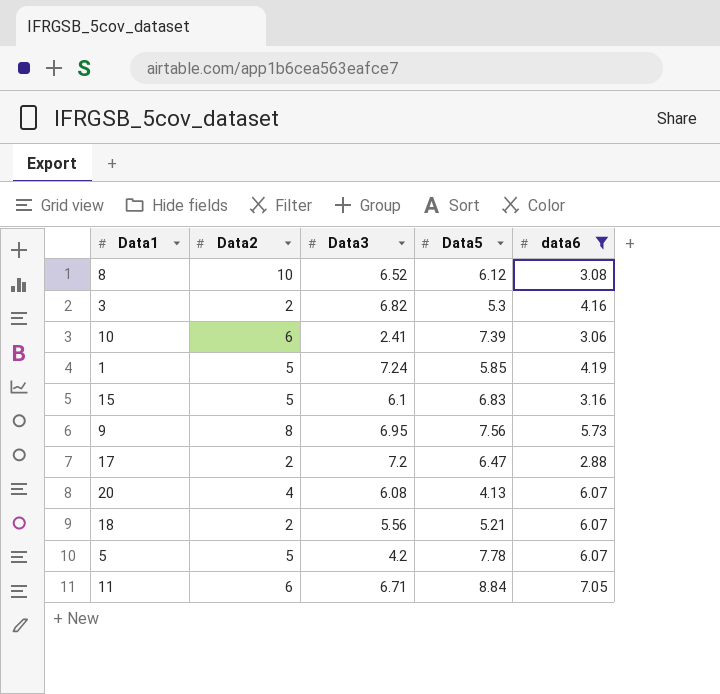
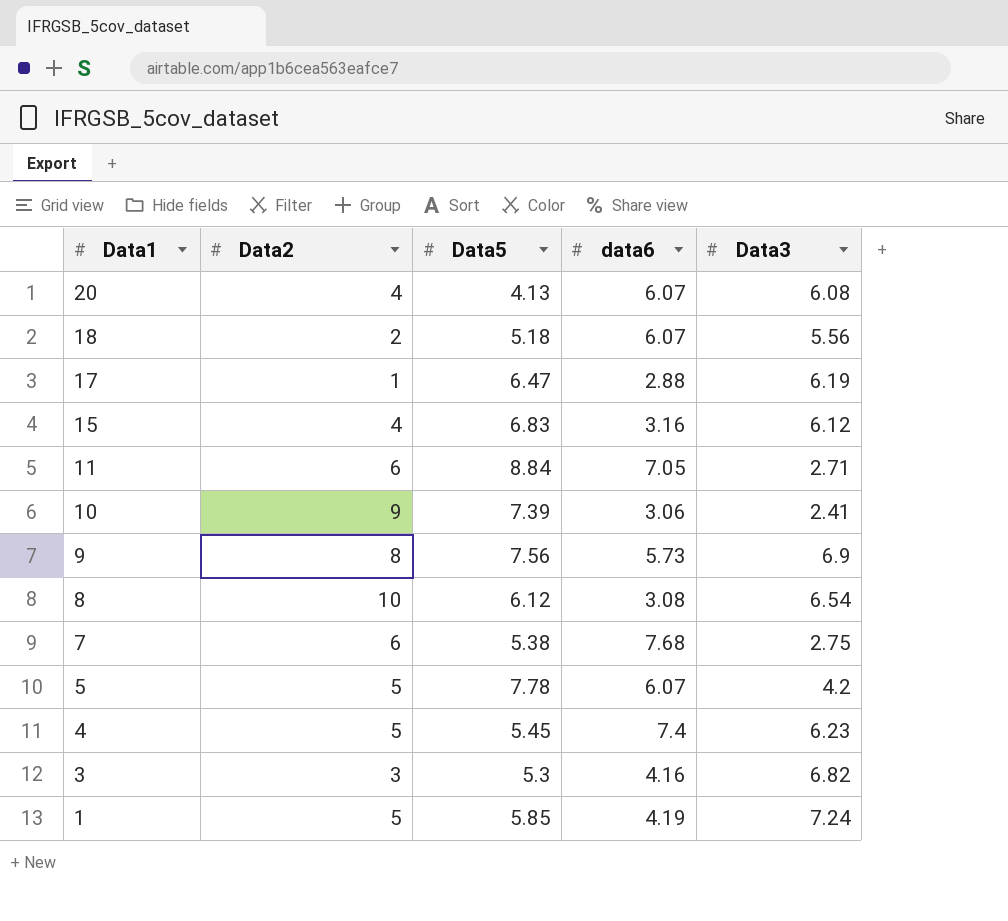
filter: data6 <= 7.05 -> none
row order: none -> Data1 descending
column Data3 | position: 3 -> 5
18 | Data5: 5.21 -> 5.18
17 | Data2: 2 -> 1
17 | Data3: 7.2 -> 6.19
15 | Data2: 5 -> 4
15 | Data3: 6.1 -> 6.12
11 | Data3: 6.71 -> 2.71
10 | Data2: 6 -> 9
9 | Data3: 6.95 -> 6.9
8 | Data3: 6.52 -> 6.54
3 | Data2: 2 -> 3

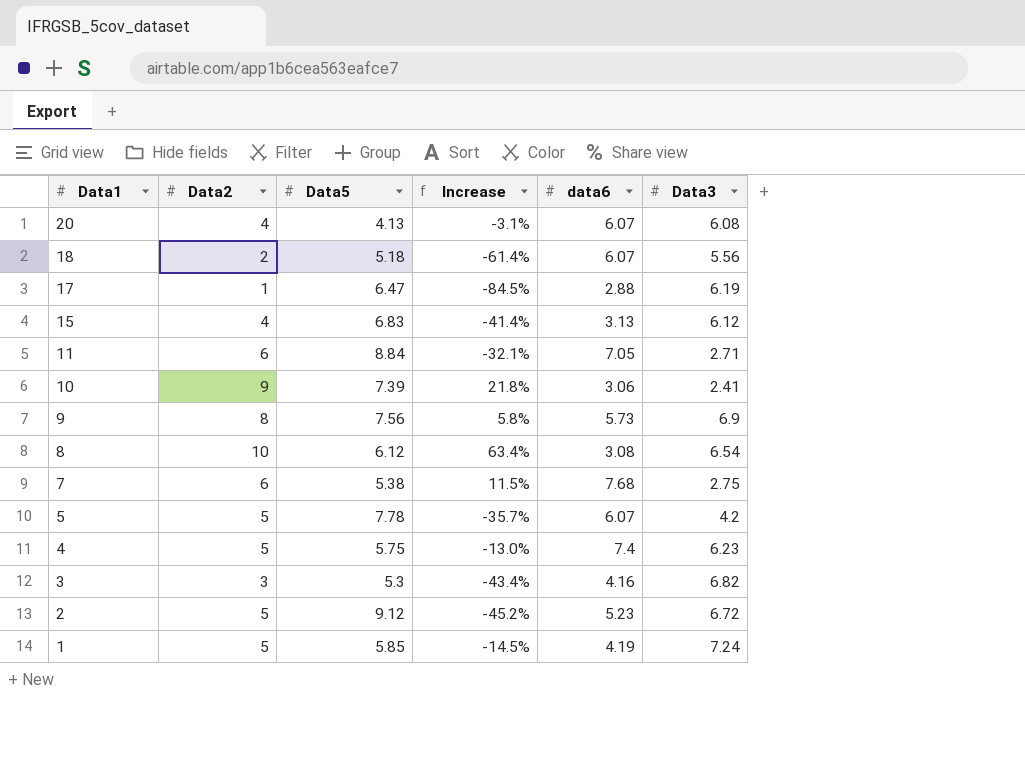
column Increase | formula: none -> ([Data2] - [Data5]) / [Data5]
15 | data6: 3.16 -> 3.13
4 | Data5: 5.45 -> 5.75
row 2: none -> 5 | 9.12 | -45.2% | 5.23 | 6.72

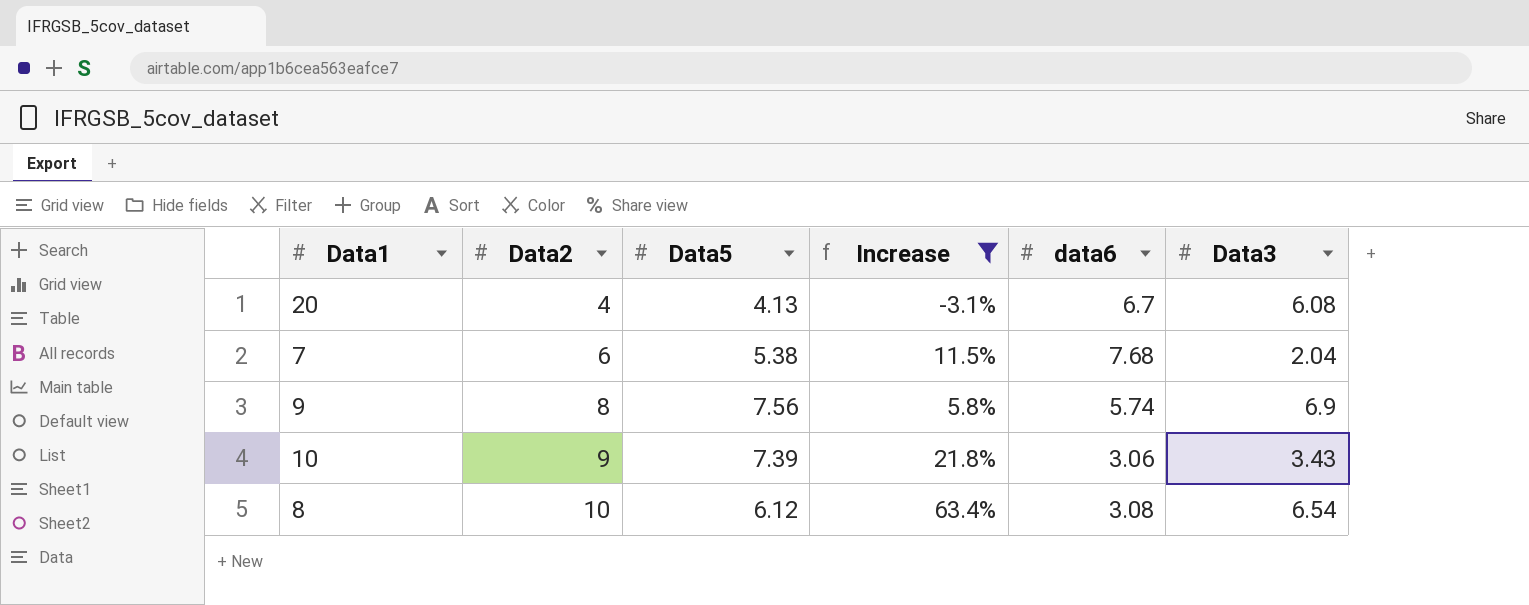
filter: none -> Increase >= -3.1%
row order: Data1 descending -> Data2 ascending
20 | data6: 6.07 -> 6.7
7 | Data3: 2.75 -> 2.04
9 | data6: 5.73 -> 5.74
10 | Data3: 2.41 -> 3.43

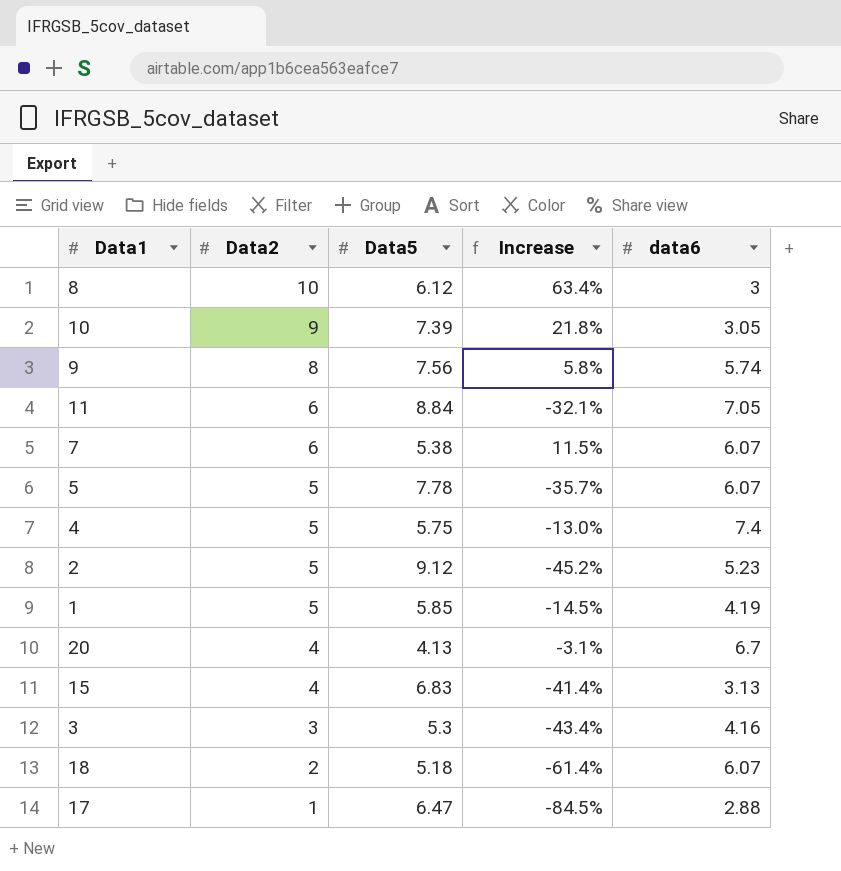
filter: Increase >= -3.1% -> none
row order: Data2 ascending -> Data2 descending
column Data3 | position: 6 -> none
8 | data6: 3.08 -> 3
10 | data6: 3.06 -> 3.05
7 | data6: 7.68 -> 6.07

